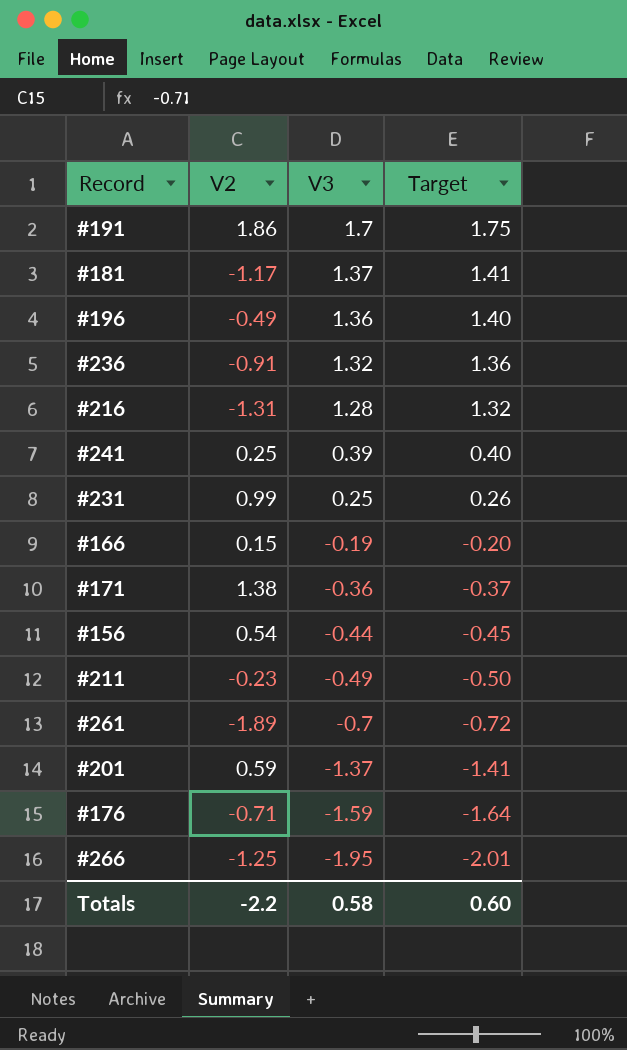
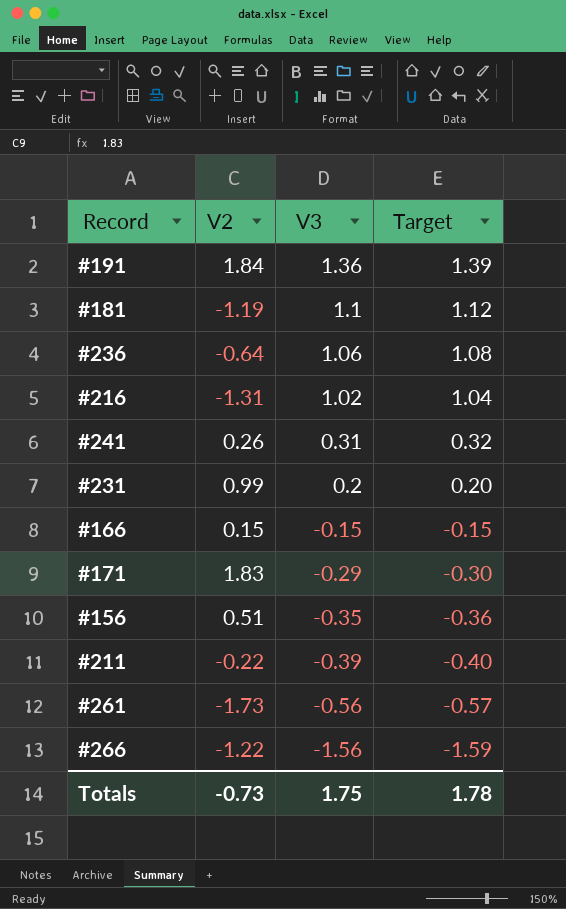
column Target | formula: [V3] * 1.03 -> [V3] * 1.02
row #196: -0.49 | 1.36 | 1.40 -> none
row #201: 0.59 | -1.37 | -1.41 -> none
row #176: -0.71 | -1.59 | -1.64 -> none
#191 | V2: 1.86 -> 1.84
#191 | V3: 1.7 -> 1.36
#181 | V2: -1.17 -> -1.19
#181 | V3: 1.37 -> 1.1
#236 | V2: -0.91 -> -0.64
#236 | V3: 1.32 -> 1.06
#216 | V3: 1.28 -> 1.02
#241 | V2: 0.25 -> 0.26
#241 | V3: 0.39 -> 0.31
#231 | V3: 0.25 -> 0.2
#166 | V3: -0.19 -> -0.15
#171 | V2: 1.38 -> 1.83
#171 | V3: -0.36 -> -0.29
#156 | V2: 0.54 -> 0.51
#156 | V3: -0.44 -> -0.35
#211 | V2: -0.23 -> -0.22
#211 | V3: -0.49 -> -0.39
#261 | V2: -1.89 -> -1.73
#261 | V3: -0.7 -> -0.56
#266 | V2: -1.25 -> -1.22
#266 | V3: -1.95 -> -1.56
Totals | V2: -2.2 -> -0.73
Totals | V3: 0.58 -> 1.75
Totals | Target: 0.60 -> 1.78

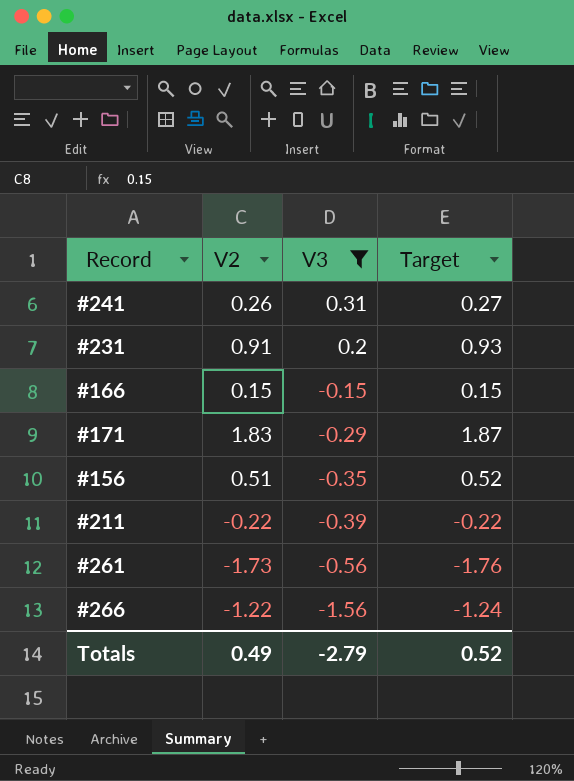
filter: none -> V3 <= 0.31
column Target | formula: [V3] * 1.02 -> [V2] * 1.02
#231 | V2: 0.99 -> 0.91
Totals | V2: -0.73 -> 0.49
Totals | V3: 1.75 -> -2.79
Totals | Target: 1.78 -> 0.52

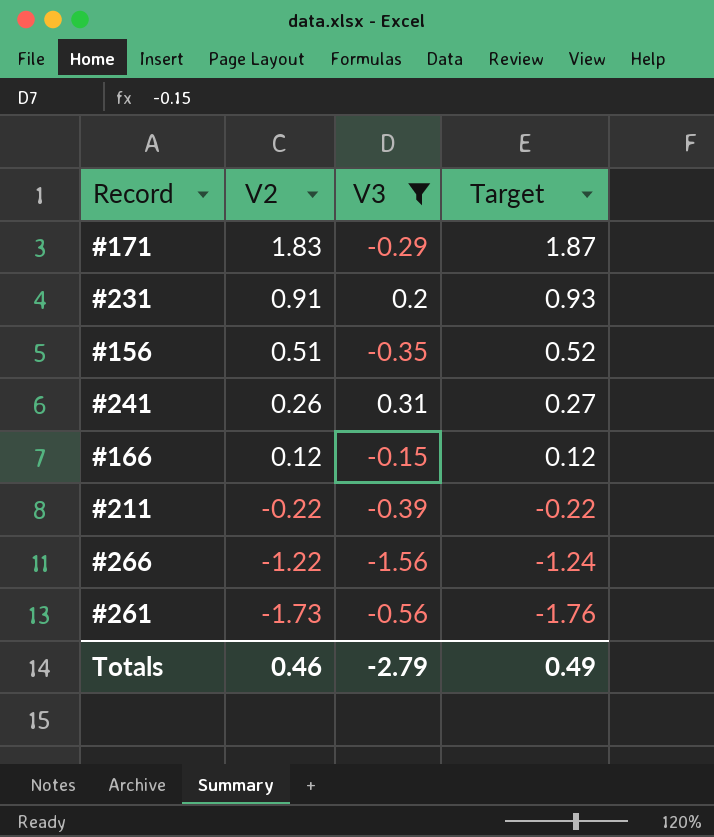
row order: V3 descending -> V2 descending
#166 | V2: 0.15 -> 0.12
#166 | Target: 0.15 -> 0.12
Totals | V2: 0.49 -> 0.46
Totals | Target: 0.52 -> 0.49

